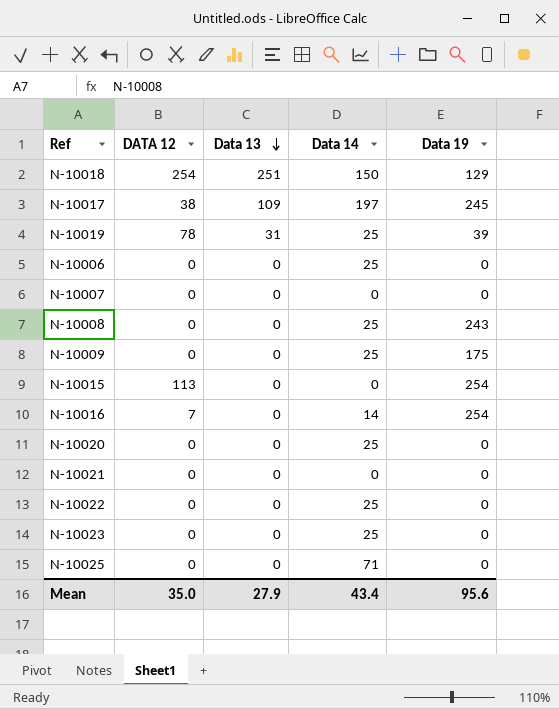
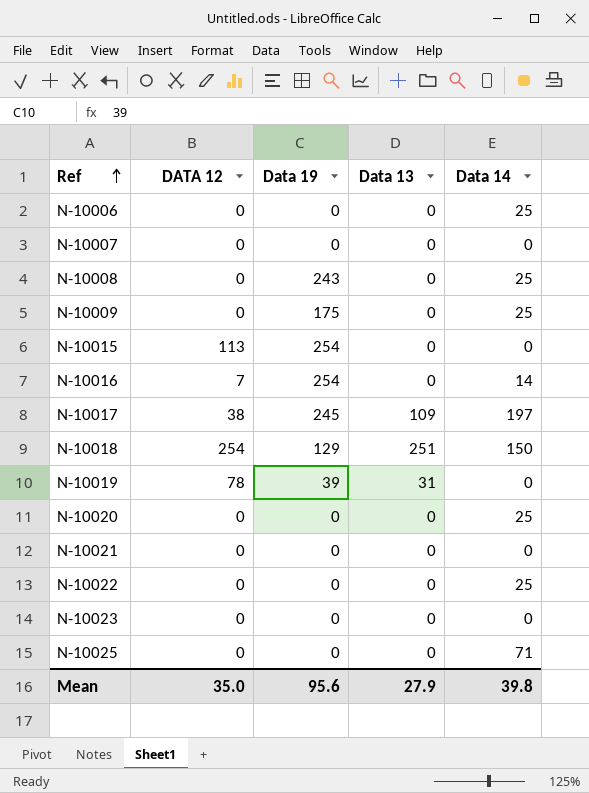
row order: Data 13 descending -> Ref ascending
column Data 19 | position: 5 -> 3
N-10019 | Data 14: 25 -> 0
N-10023 | Data 14: 25 -> 0
Mean | Data 14: 43.4 -> 39.8

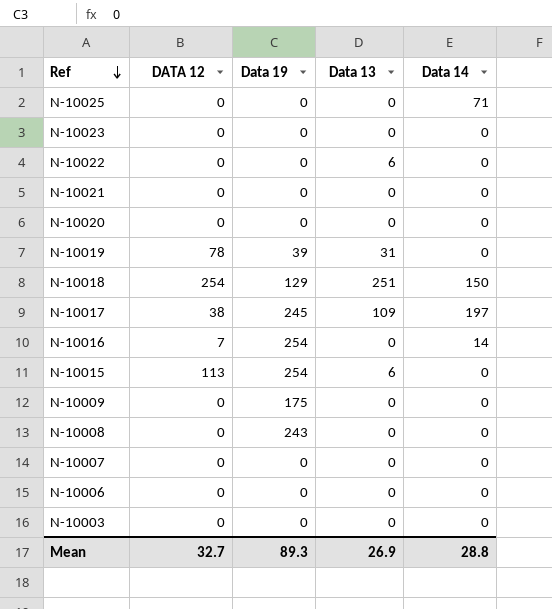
row order: Ref ascending -> Ref descending
N-10022 | Data 13: 0 -> 6
N-10022 | Data 14: 25 -> 0
N-10020 | Data 14: 25 -> 0
N-10015 | Data 13: 0 -> 6
N-10009 | Data 14: 25 -> 0
N-10008 | Data 14: 25 -> 0
N-10006 | Data 14: 25 -> 0
row N-10003: none -> 0 | 0 | 0 | 0
Mean | DATA 12: 35.0 -> 32.7
Mean | Data 19: 95.6 -> 89.3
Mean | Data 13: 27.9 -> 26.9
Mean | Data 14: 39.8 -> 28.8

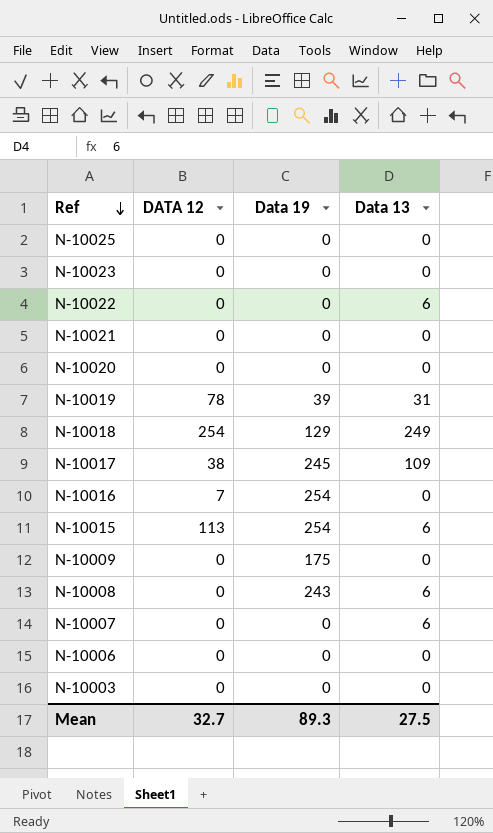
column Data 14 | position: 5 -> none
N-10018 | Data 13: 251 -> 249
N-10008 | Data 13: 0 -> 6
N-10007 | Data 13: 0 -> 6
Mean | Data 13: 26.9 -> 27.5

